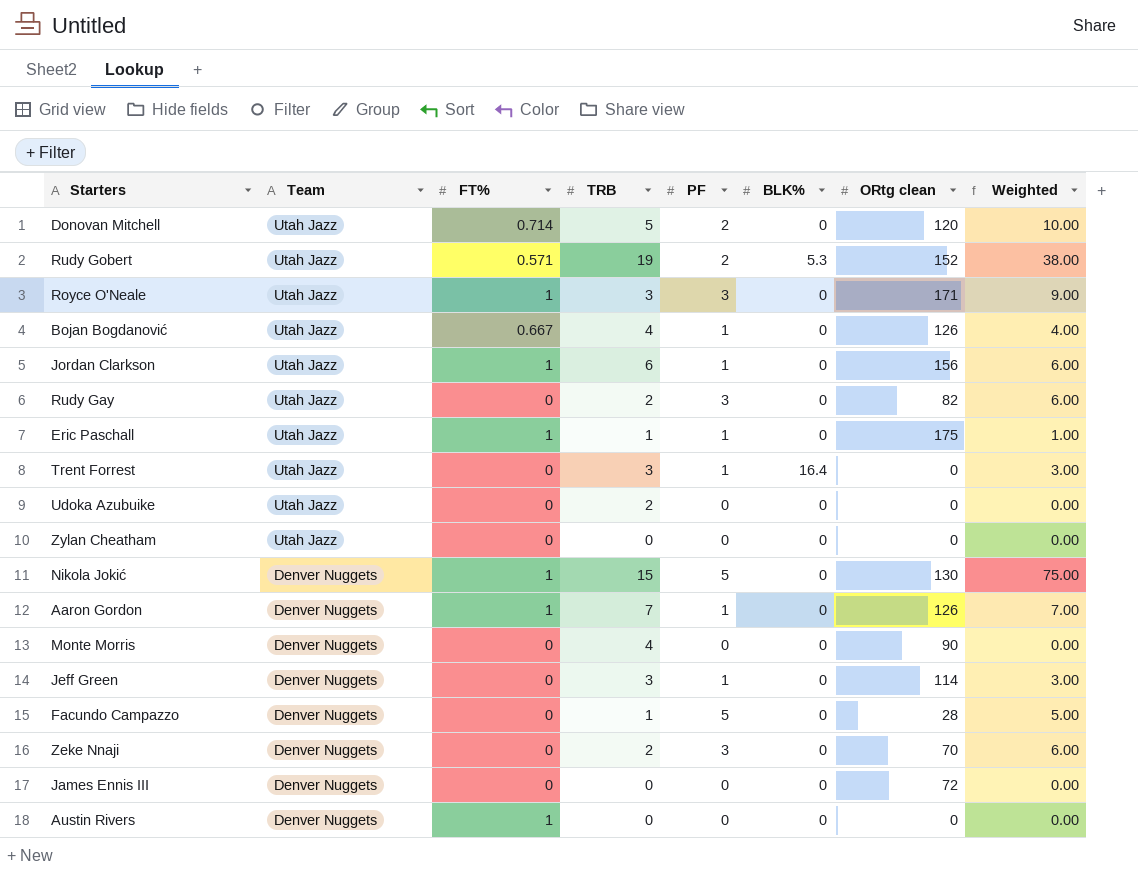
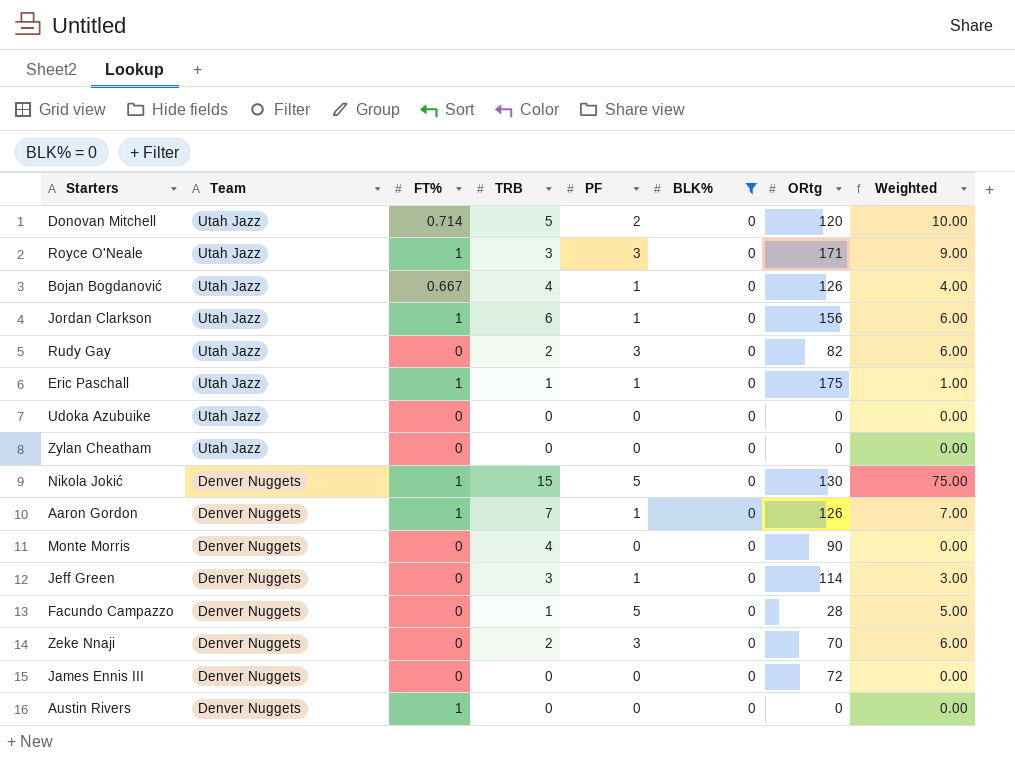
filter: none -> BLK% = 0
column name: ORtg clean -> ORtg
Udoka Azubuike | TRB: 2 -> 0

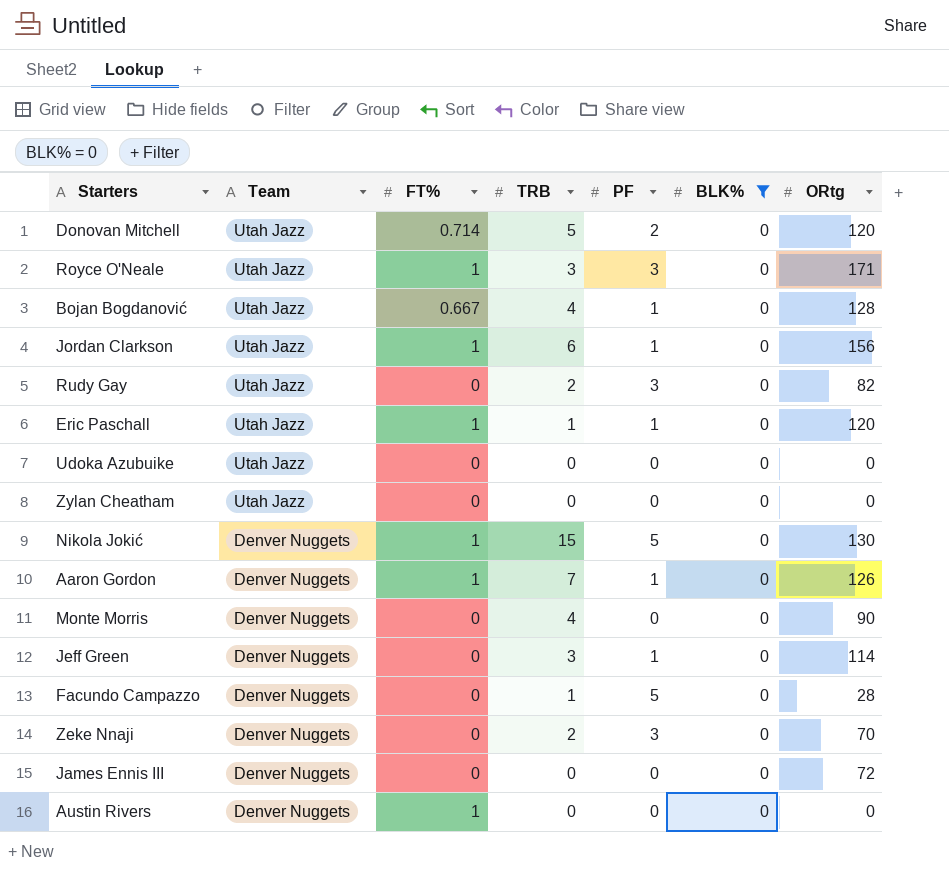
column Weighted | formula: [TRB] * [PF] -> none
Bojan Bogdanović | ORtg: 126 -> 128
Eric Paschall | ORtg: 175 -> 120

